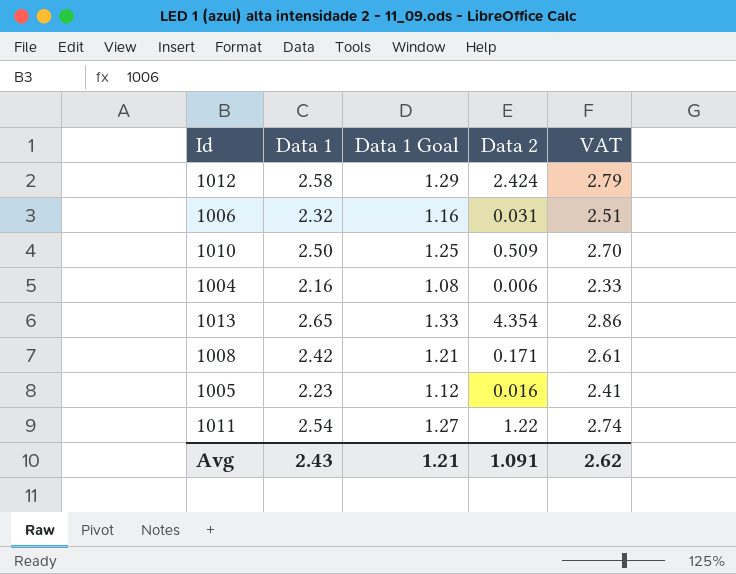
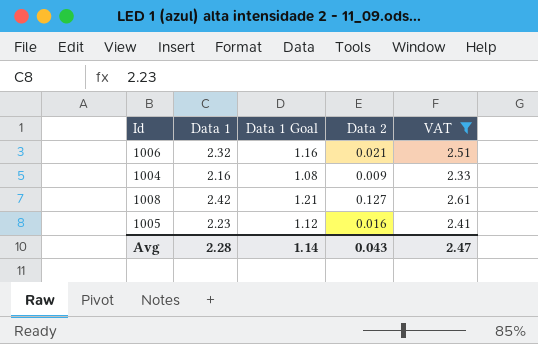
filter: none -> VAT <= 2.61
1006 | Data 2: 0.031 -> 0.021
1004 | Data 2: 0.006 -> 0.009
1008 | Data 2: 0.171 -> 0.127
Avg | Data 1: 2.43 -> 2.28
Avg | Data 1 Goal: 1.21 -> 1.14
Avg | Data 2: 1.091 -> 0.043
Avg | VAT: 2.62 -> 2.47

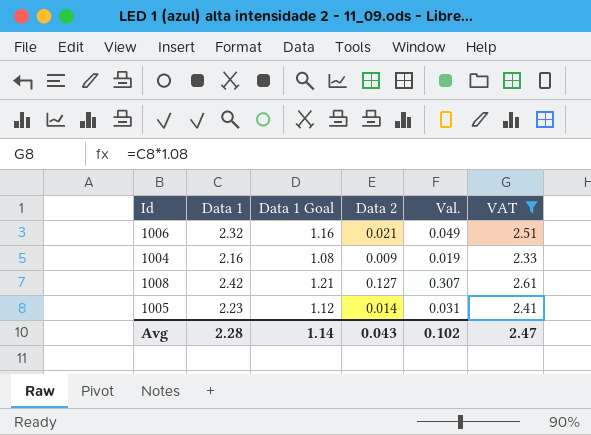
column Val. | formula: none -> [Data 1] * [Data 2]
1005 | Data 2: 0.016 -> 0.014

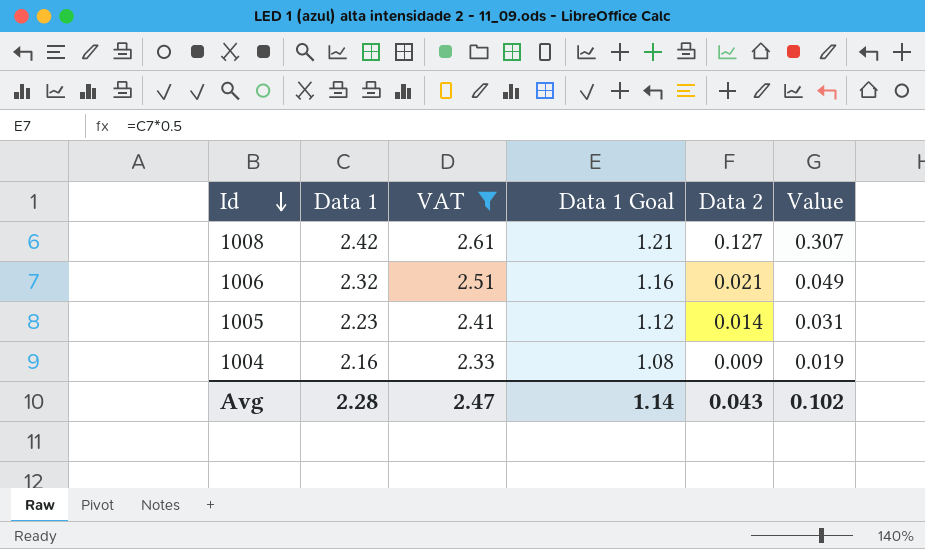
row order: none -> Id descending
column VAT | position: 6 -> 3
column name: Val. -> Value

